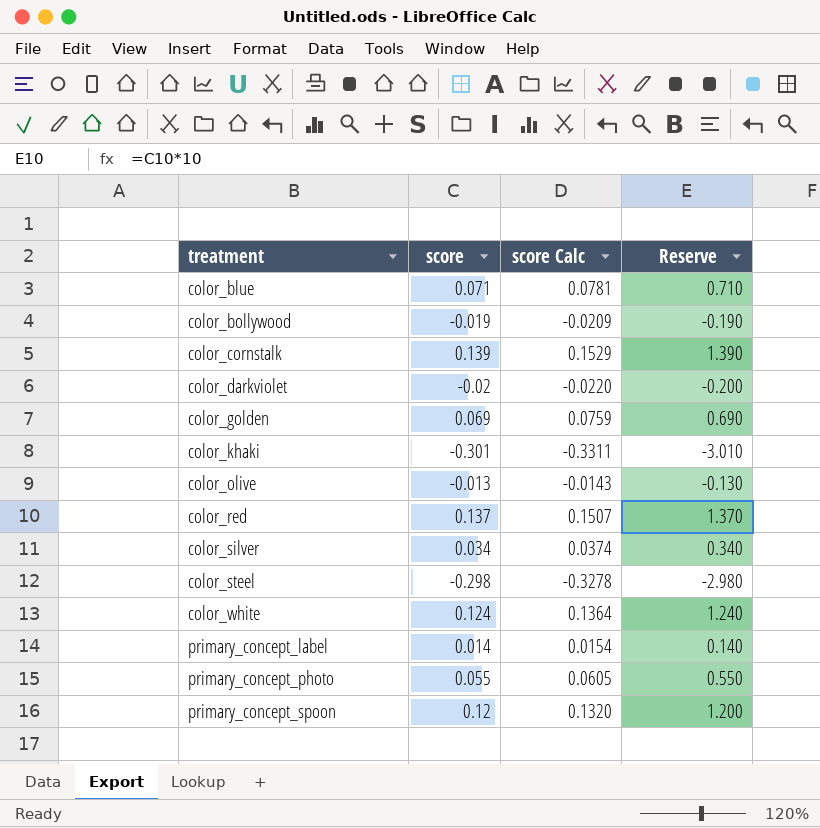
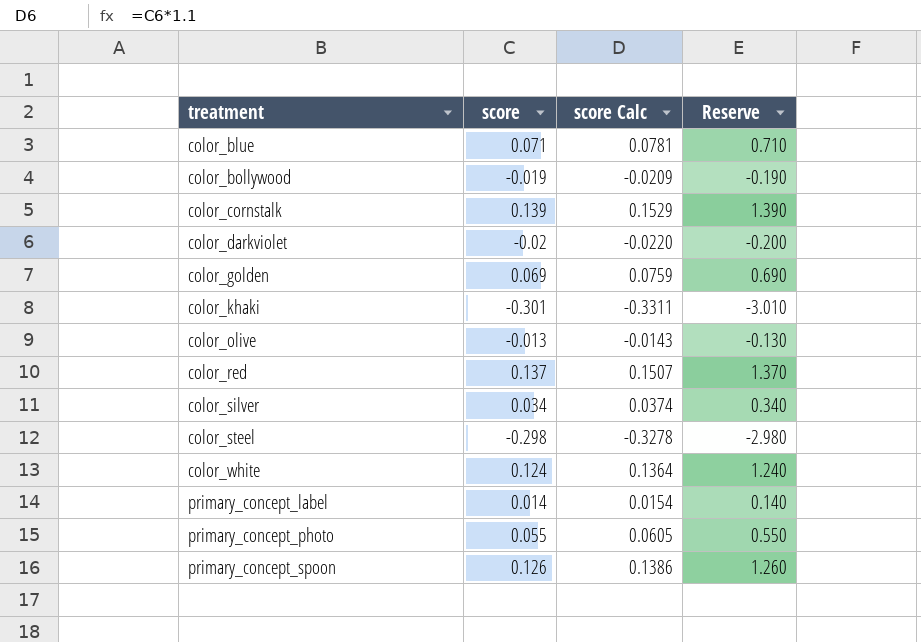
primary_concept_spoon | score: 0.12 -> 0.126
primary_concept_spoon | score Calc: 0.1320 -> 0.1386
primary_concept_spoon | Reserve: 1.200 -> 1.260

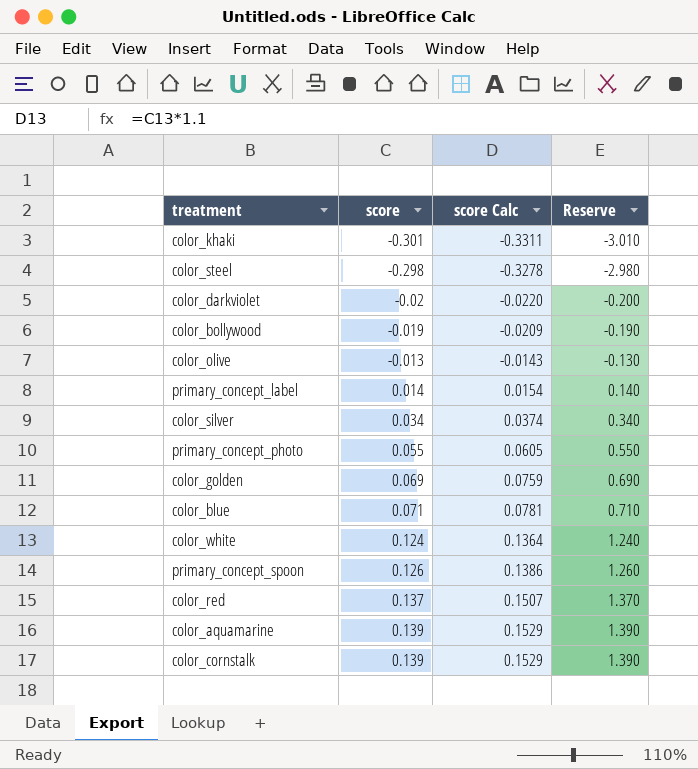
row order: treatment ascending -> score ascending
row color_aquamarine: none -> 0.139 | 0.1529 | 1.390

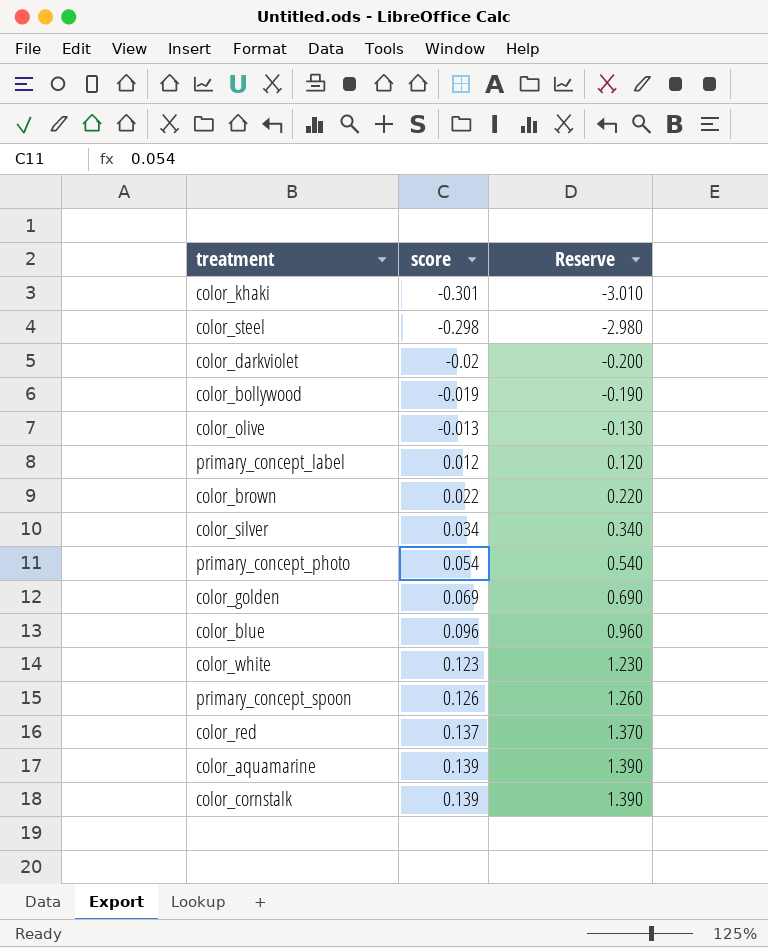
column score Calc | formula: [score] * 1.1 -> none
primary_concept_label | score: 0.014 -> 0.012
primary_concept_label | Reserve: 0.140 -> 0.120
row color_brown: none -> 0.022 | 0.220
primary_concept_photo | score: 0.055 -> 0.054
primary_concept_photo | Reserve: 0.550 -> 0.540
color_blue | score: 0.071 -> 0.096
color_blue | Reserve: 0.710 -> 0.960
color_white | score: 0.124 -> 0.123
color_white | Reserve: 1.240 -> 1.230

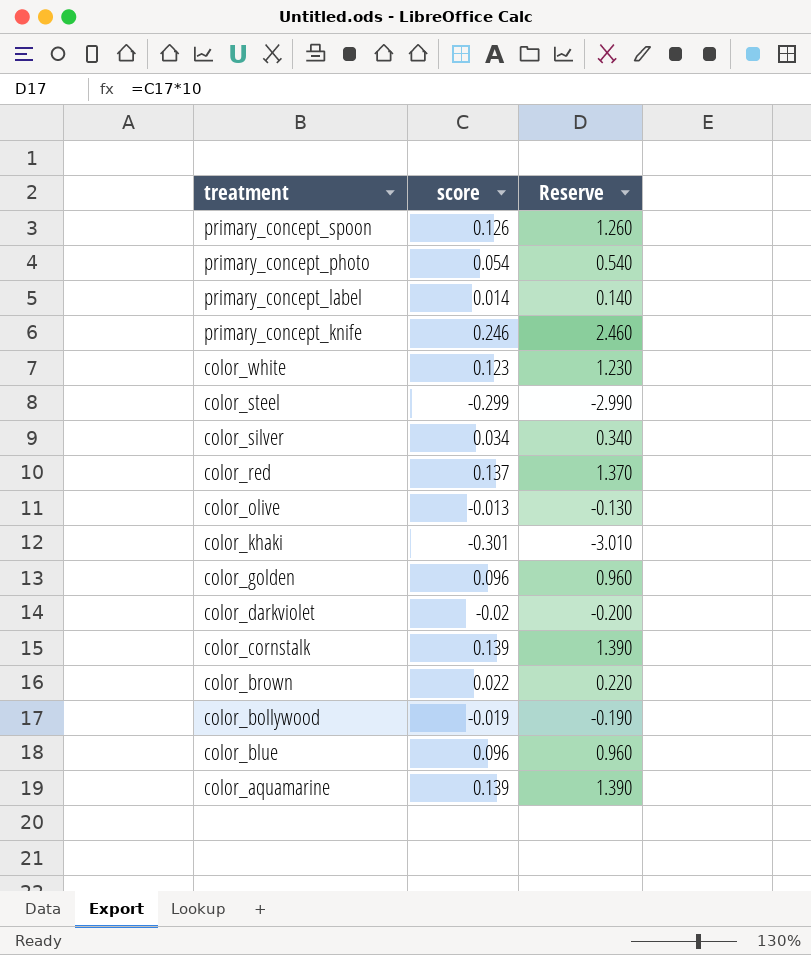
row order: score ascending -> treatment descending
primary_concept_label | score: 0.012 -> 0.014
primary_concept_label | Reserve: 0.120 -> 0.140
row primary_concept_knife: none -> 0.246 | 2.460
color_steel | score: -0.298 -> -0.299
color_steel | Reserve: -2.980 -> -2.990
color_golden | score: 0.069 -> 0.096
color_golden | Reserve: 0.690 -> 0.960

